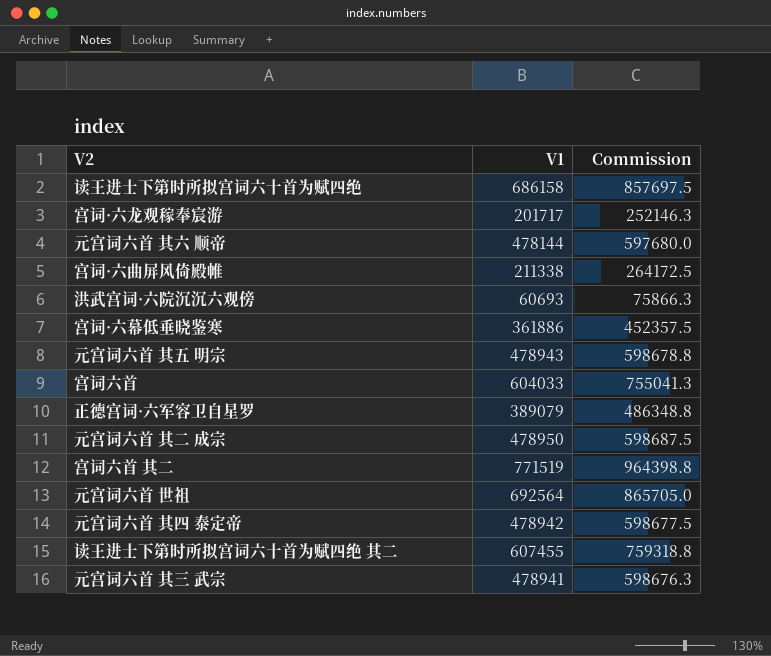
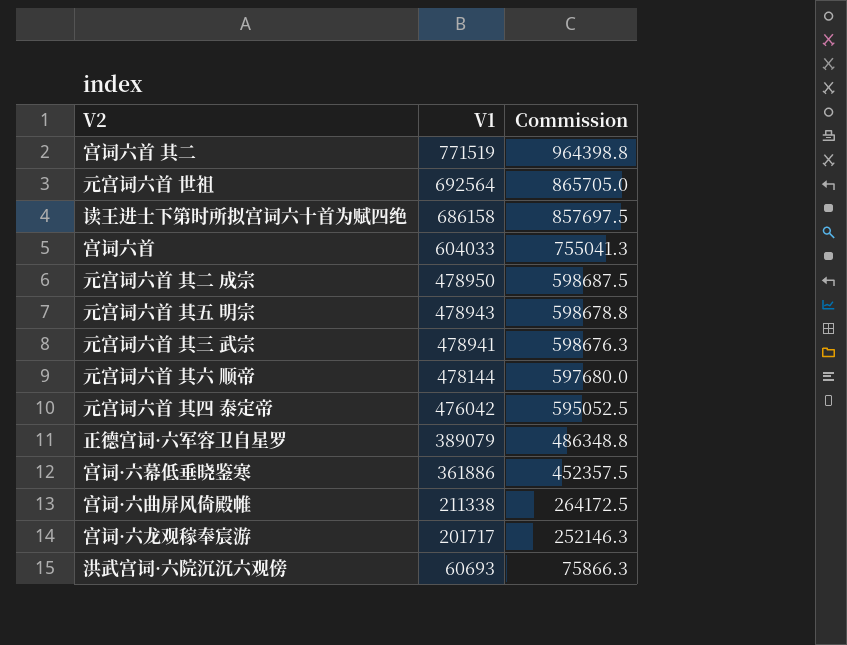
row order: none -> V1 descending
row 读王进士下第时所拟宫词六十首为赋四绝 其二: 607455 | 759318.8 -> none
元宫词六首 其四 泰定帝 | V1: 478942 -> 476042
元宫词六首 其四 泰定帝 | Commission: 598677.5 -> 595052.5

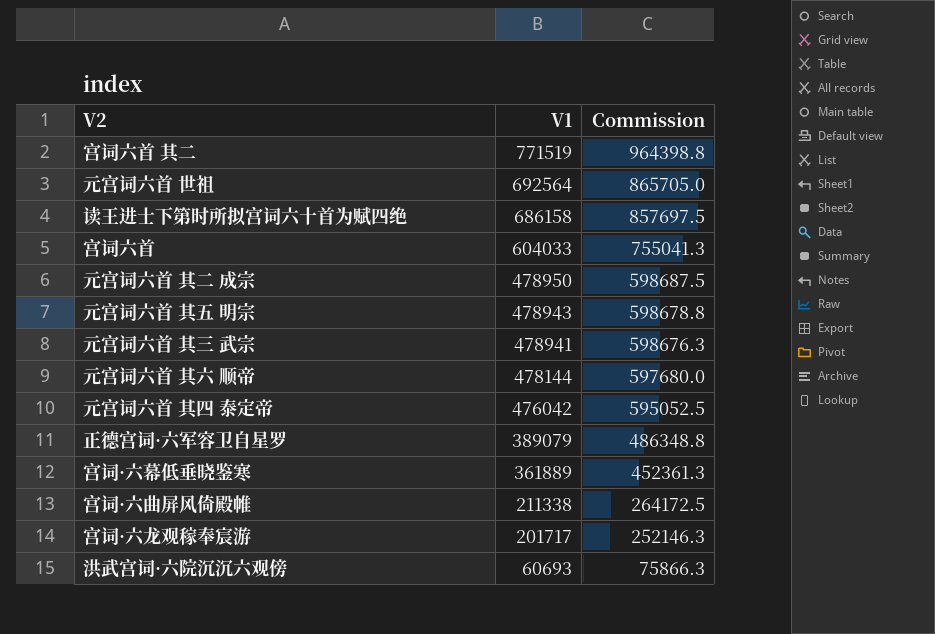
宫词·六幕低垂晓鉴寒 | V1: 361886 -> 361889
宫词·六幕低垂晓鉴寒 | Commission: 452357.5 -> 452361.3

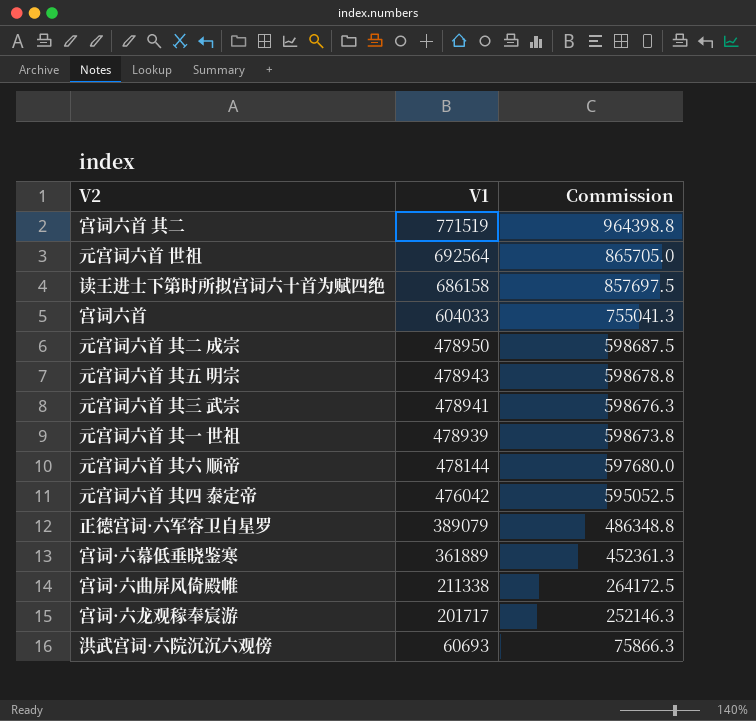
row 元宫词六首 其一 世祖: none -> 478939 | 598673.8

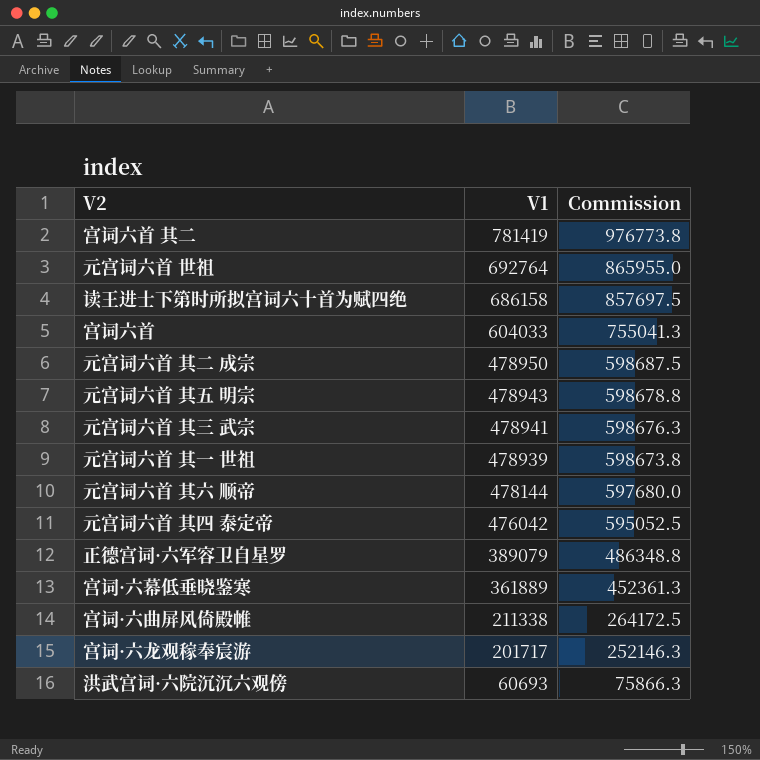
宫词六首 其二 | V1: 771519 -> 781419
宫词六首 其二 | Commission: 964398.8 -> 976773.8
元宫词六首 世祖 | V1: 692564 -> 692764
元宫词六首 世祖 | Commission: 865705.0 -> 865955.0

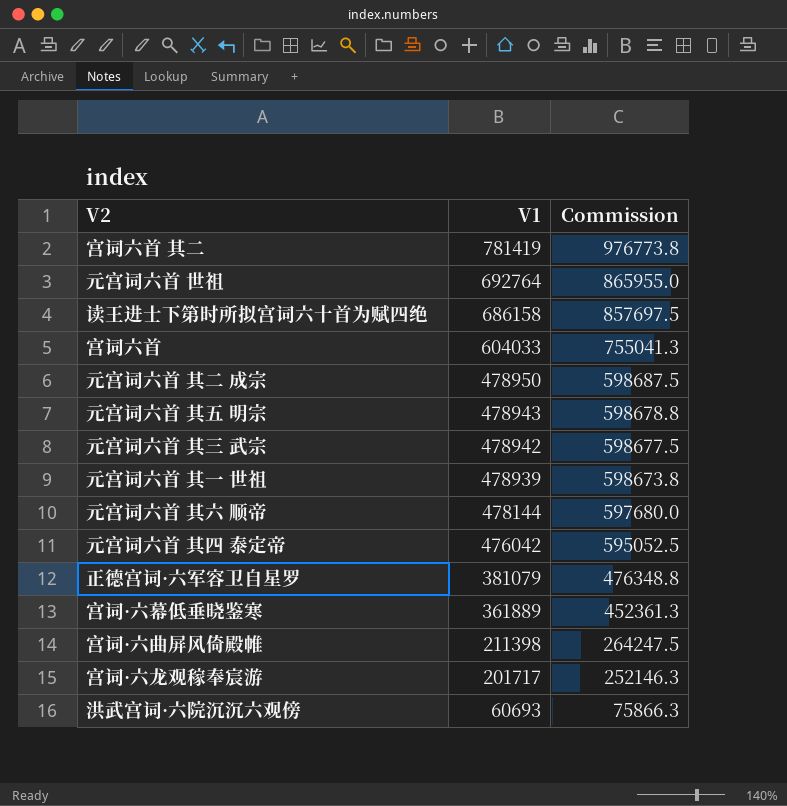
元宫词六首 其三 武宗 | V1: 478941 -> 478942
元宫词六首 其三 武宗 | Commission: 598676.3 -> 598677.5
正德宫词·六军容卫自星罗 | V1: 389079 -> 381079
正德宫词·六军容卫自星罗 | Commission: 486348.8 -> 476348.8
宫词·六曲屏风倚殿帷 | V1: 211338 -> 211398
宫词·六曲屏风倚殿帷 | Commission: 264172.5 -> 264247.5

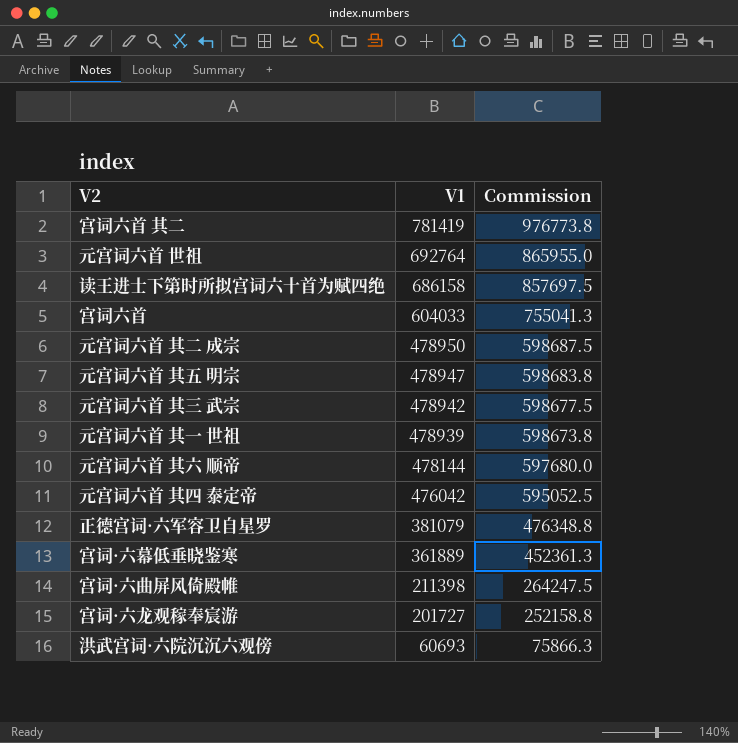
元宫词六首 其五 明宗 | V1: 478943 -> 478947
元宫词六首 其五 明宗 | Commission: 598678.8 -> 598683.8
宫词·六龙观稼奉宸游 | V1: 201717 -> 201727
宫词·六龙观稼奉宸游 | Commission: 252146.3 -> 252158.8

